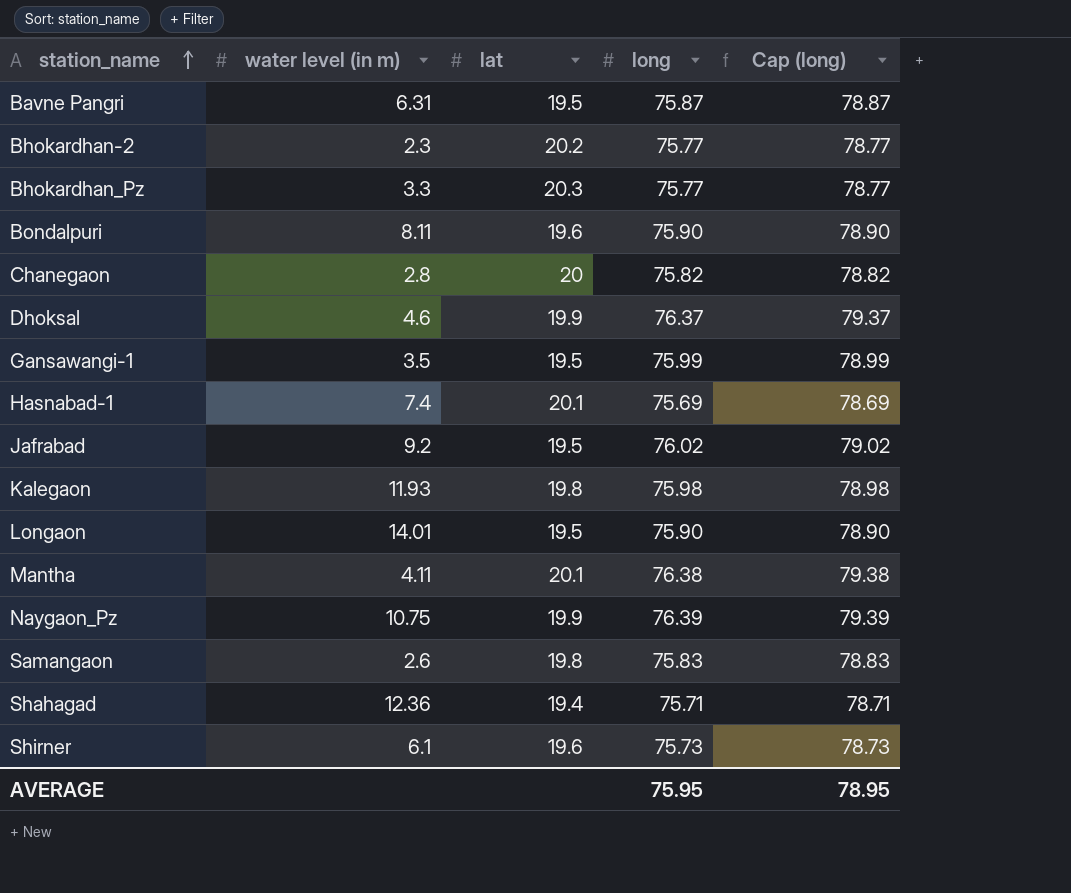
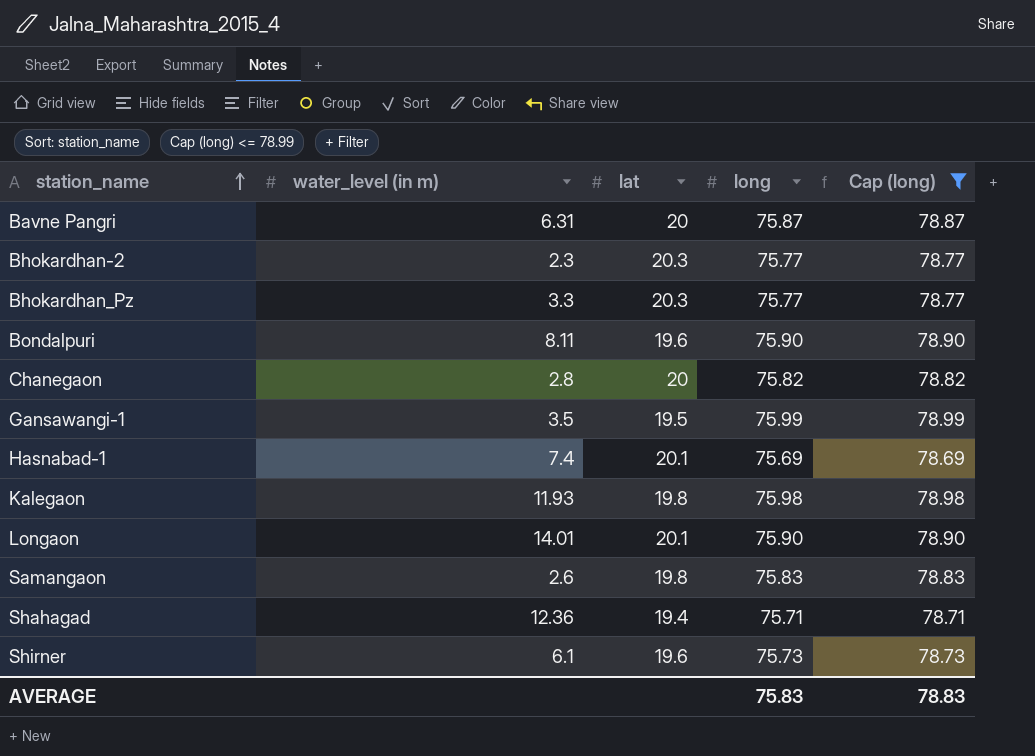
filter: none -> Cap (long) <= 78.99
column name: water level (in m) -> water_level (in m)
Bavne Pangri | lat: 19.5 -> 20
Bhokardhan-2 | lat: 20.2 -> 20.3
Longaon | lat: 19.5 -> 20.1
AVERAGE | long: 75.95 -> 75.83
AVERAGE | Cap (long): 78.95 -> 78.83

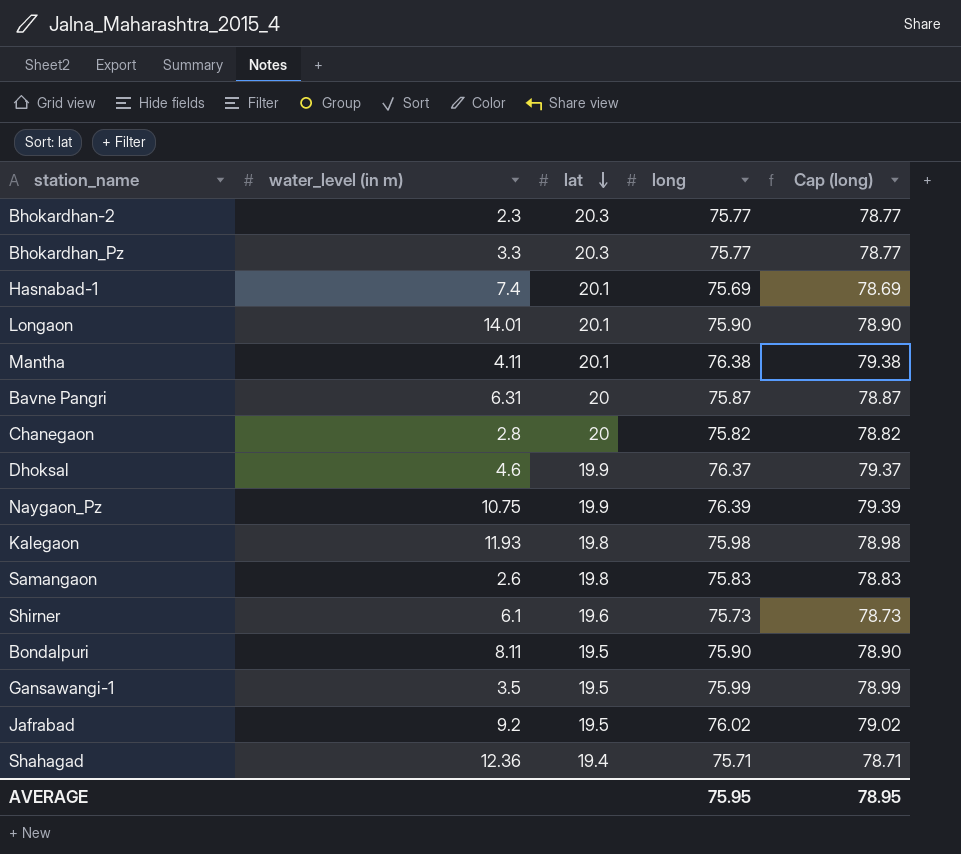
filter: Cap (long) <= 78.99 -> none
row order: station_name ascending -> lat descending
Bondalpuri | lat: 19.6 -> 19.5
AVERAGE | long: 75.83 -> 75.95
AVERAGE | Cap (long): 78.83 -> 78.95

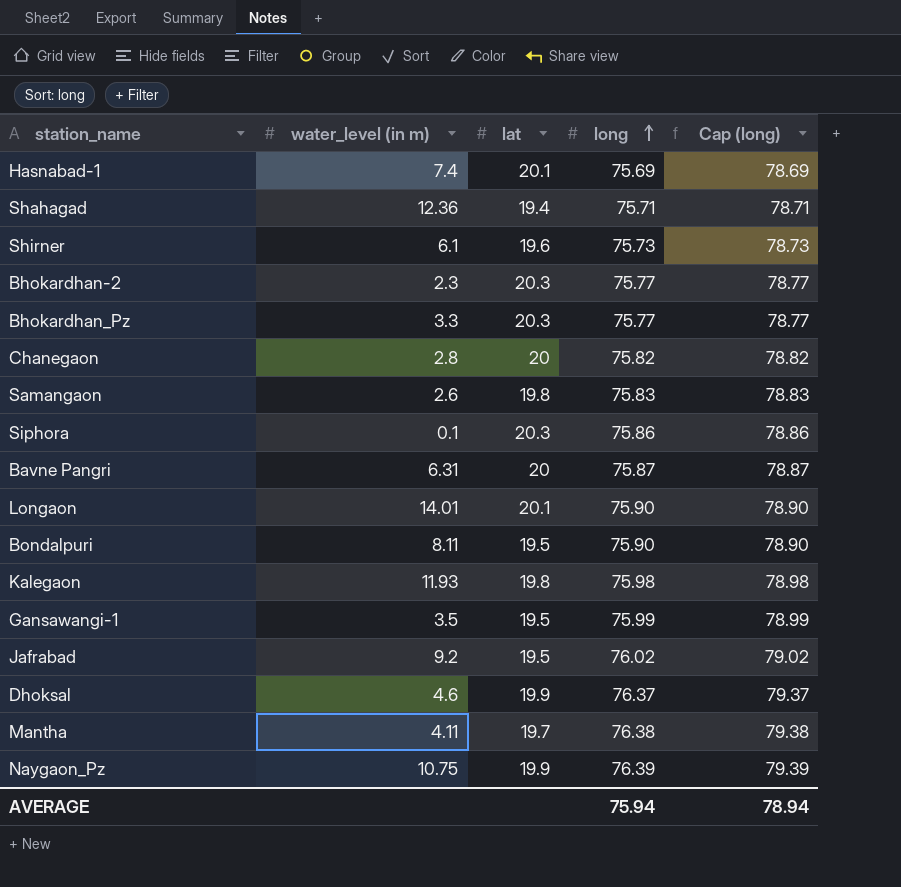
row order: lat descending -> long ascending
row Siphora: none -> 0.1 | 20.3 | 75.86 | 78.86
Mantha | lat: 20.1 -> 19.7
AVERAGE | long: 75.95 -> 75.94
AVERAGE | Cap (long): 78.95 -> 78.94

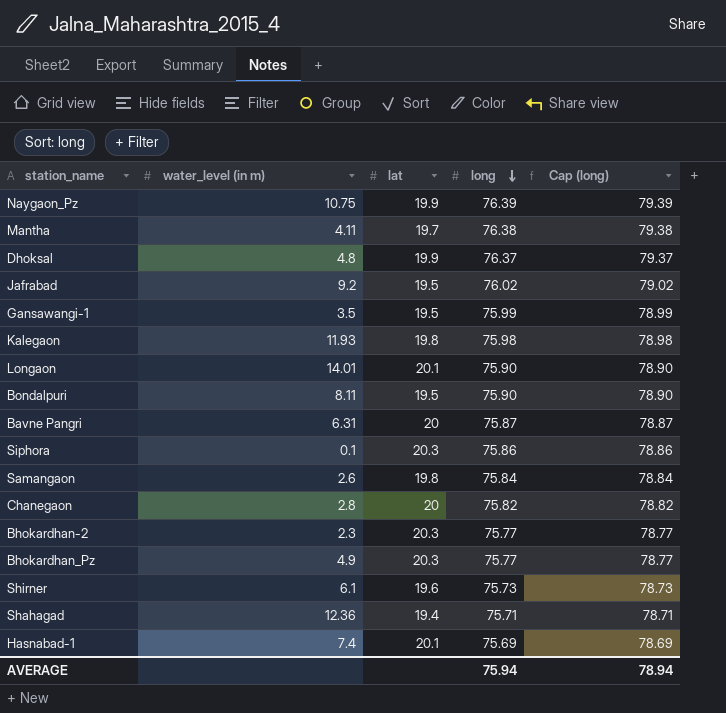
row order: long ascending -> long descending
Dhoksal | water_level (in m): 4.6 -> 4.8
Samangaon | long: 75.83 -> 75.84
Samangaon | Cap (long): 78.83 -> 78.84
Bhokardhan_Pz | water_level (in m): 3.3 -> 4.9

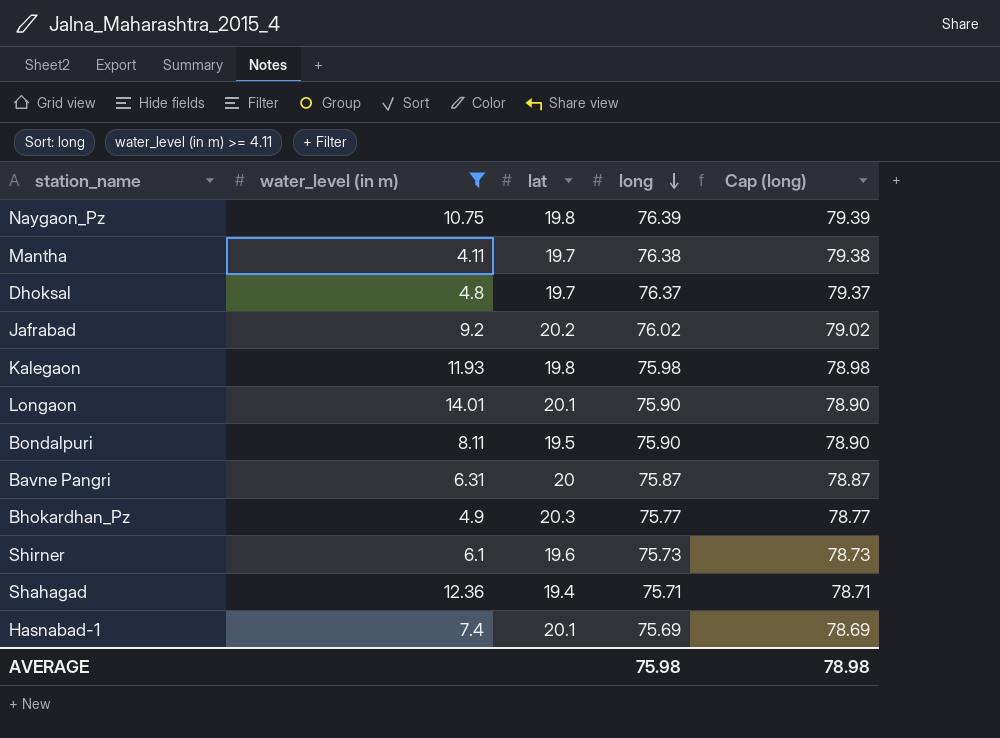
filter: none -> water_level (in m) >= 4.11
Naygaon_Pz | lat: 19.9 -> 19.8
Dhoksal | lat: 19.9 -> 19.7
Jafrabad | lat: 19.5 -> 20.2
AVERAGE | long: 75.94 -> 75.98
AVERAGE | Cap (long): 78.94 -> 78.98

